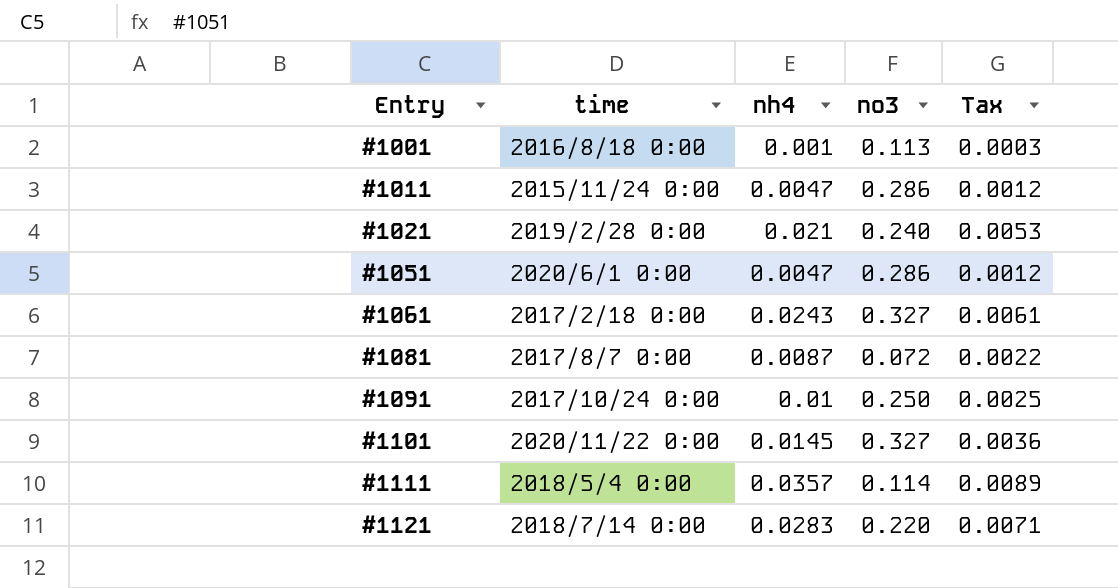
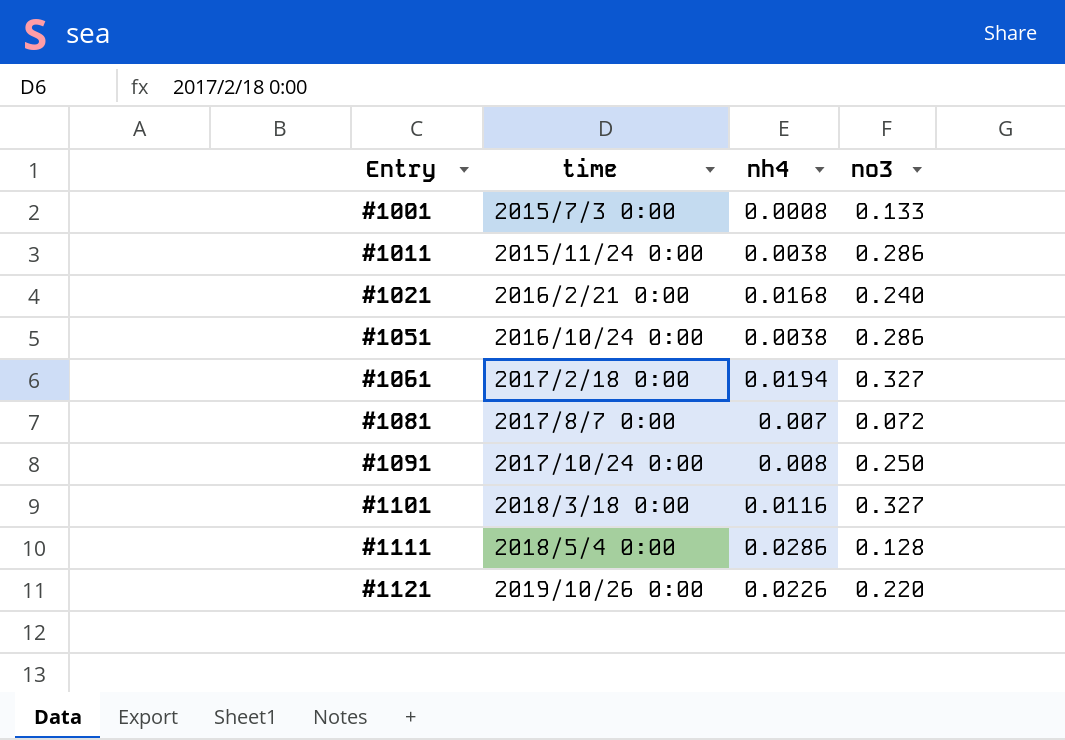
column Tax | formula: [nh4] * 0.25 -> none
#1001 | time: 2016/8/18 0:00 -> 2015/7/3 0:00
#1001 | nh4: 0.001 -> 0.0008
#1001 | no3: 0.113 -> 0.133
#1011 | nh4: 0.0047 -> 0.0038
#1021 | time: 2019/2/28 0:00 -> 2016/2/21 0:00
#1021 | nh4: 0.021 -> 0.0168
#1051 | time: 2020/6/1 0:00 -> 2016/10/24 0:00
#1051 | nh4: 0.0047 -> 0.0038
#1061 | nh4: 0.0243 -> 0.0194
#1081 | nh4: 0.0087 -> 0.007
#1091 | nh4: 0.01 -> 0.008
#1101 | time: 2020/11/22 0:00 -> 2018/3/18 0:00
#1101 | nh4: 0.0145 -> 0.0116
#1111 | nh4: 0.0357 -> 0.0286
#1111 | no3: 0.114 -> 0.128
#1121 | time: 2018/7/14 0:00 -> 2019/10/26 0:00
#1121 | nh4: 0.0283 -> 0.0226

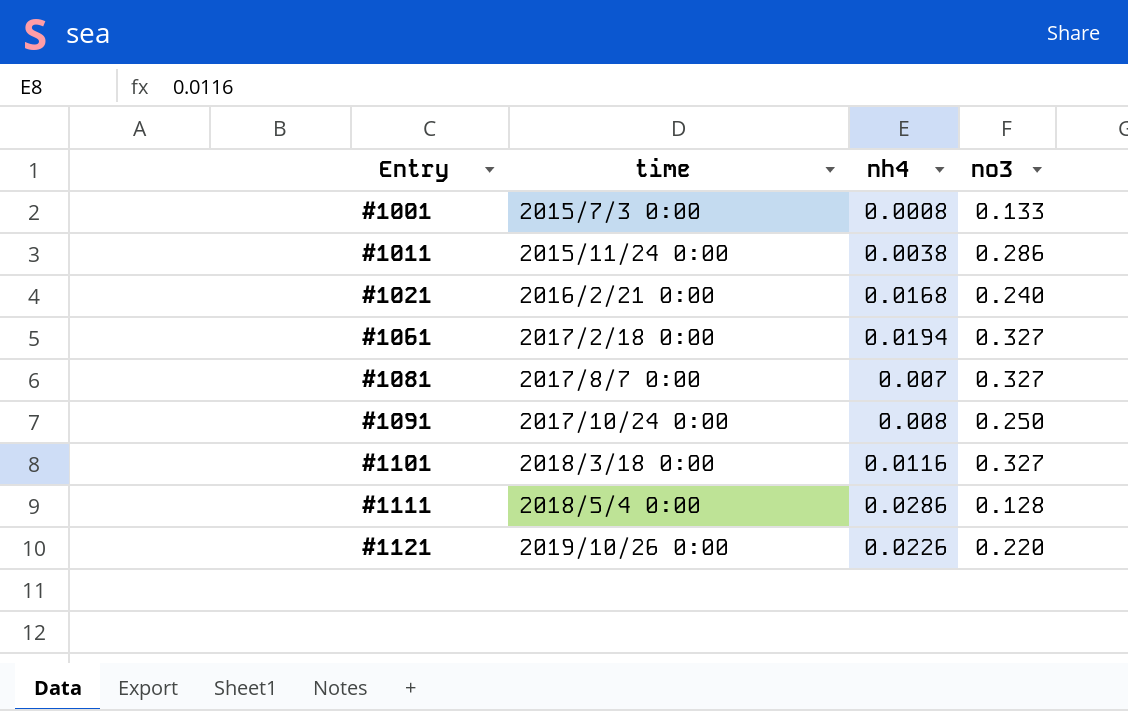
row #1051: 2016/10/24 0:00 | 0.0038 | 0.286 -> none
#1081 | no3: 0.072 -> 0.327

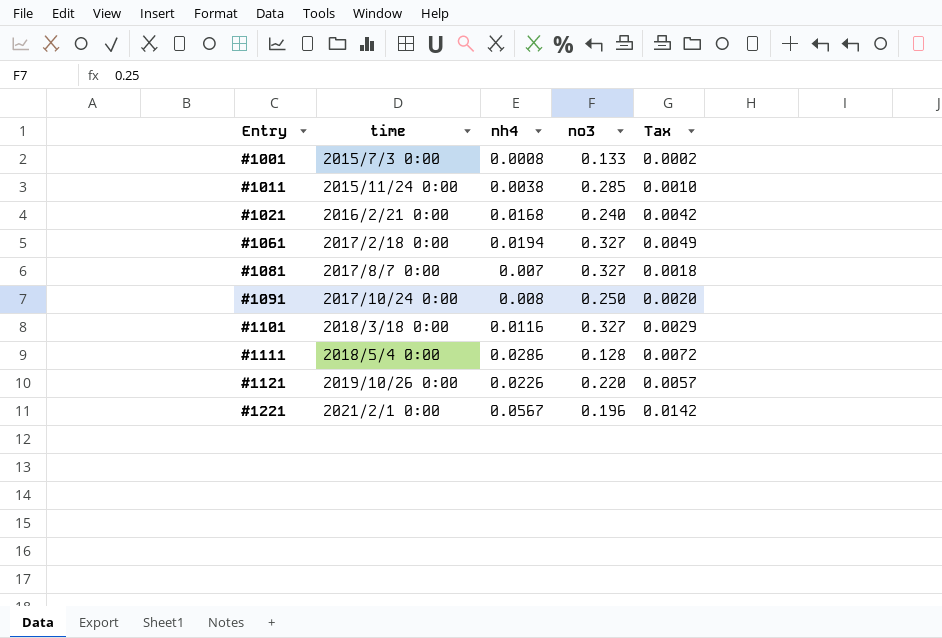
column Tax | formula: none -> [nh4] * 0.25
#1011 | no3: 0.286 -> 0.285
row #1221: none -> 2021/2/1 0:00 | 0.0567 | 0.196 | 0.0142

